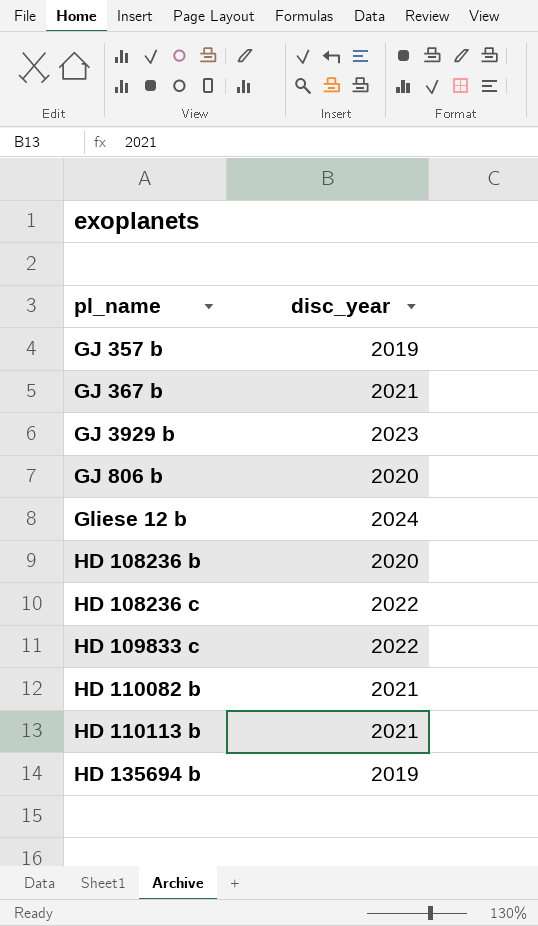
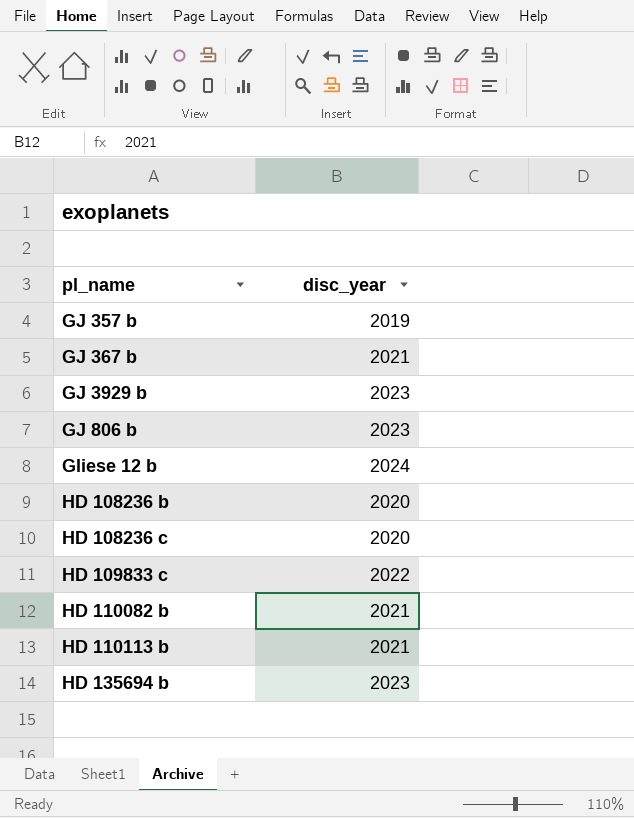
GJ 806 b | disc_year: 2020 -> 2023
HD 108236 c | disc_year: 2022 -> 2020
HD 135694 b | disc_year: 2019 -> 2023

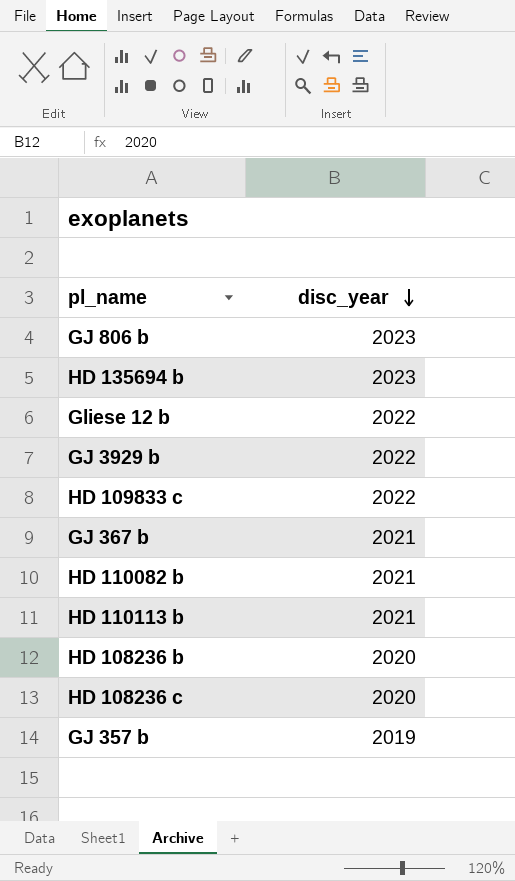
row order: none -> disc_year descending
Gliese 12 b | disc_year: 2024 -> 2022
GJ 3929 b | disc_year: 2023 -> 2022

